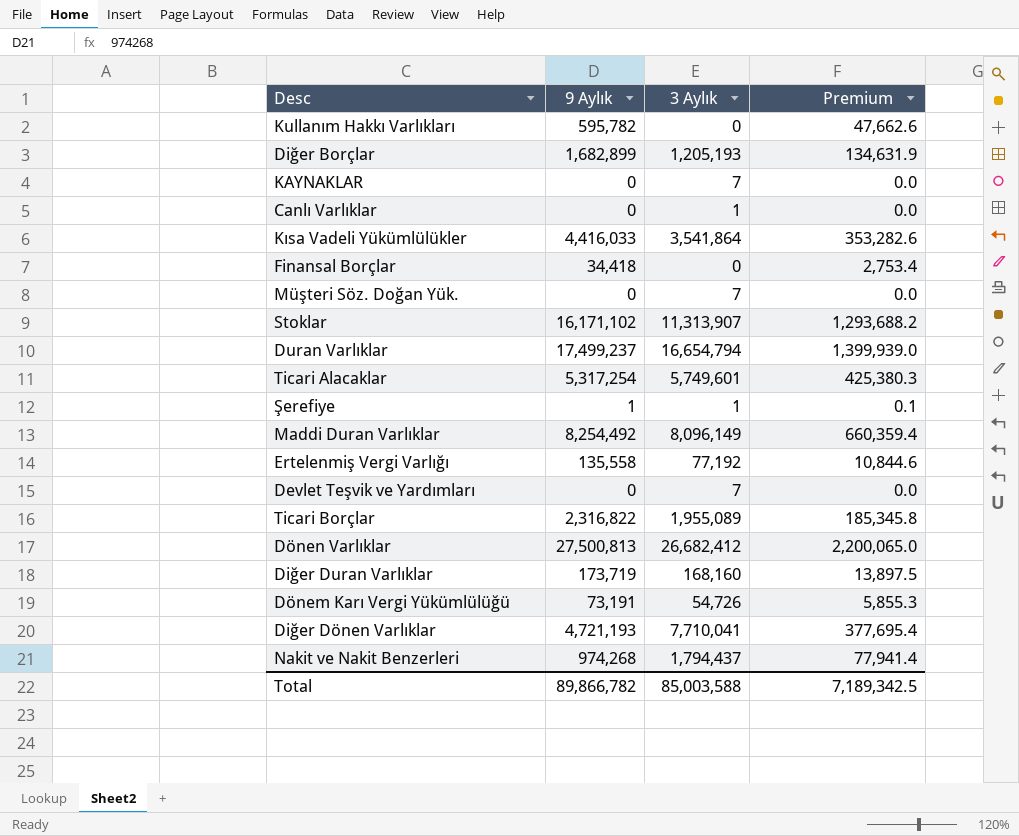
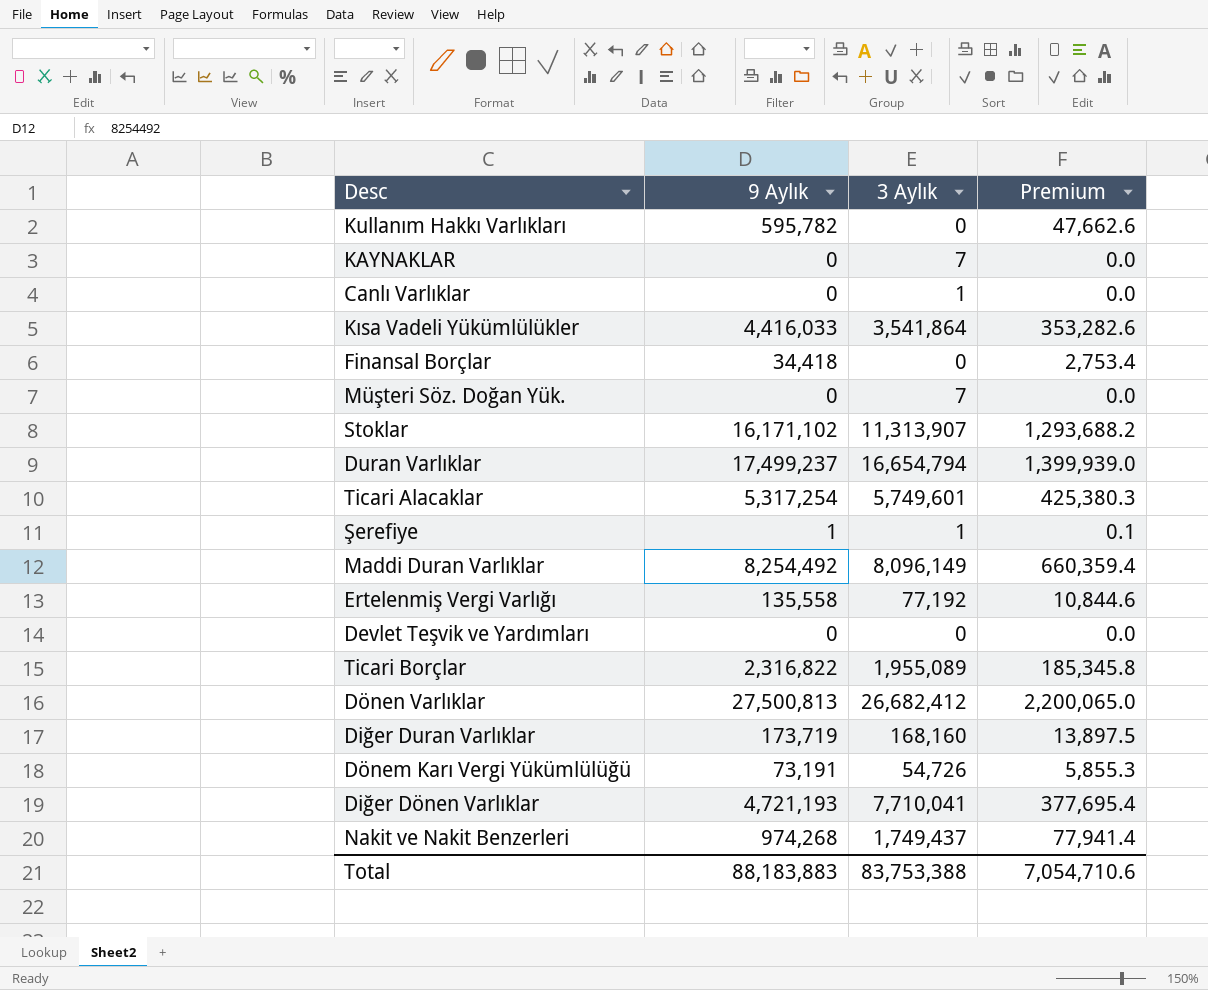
row Diğer Borçlar: 1,682,899 | 1,205,193 | 134,631.9 -> none
Devlet Teşvik ve Yardımları | 3 Aylık: 7 -> 0
Nakit ve Nakit Benzerleri | 3 Aylık: 1,794,437 -> 1,749,437
Total | 9 Aylık: 89,866,782 -> 88,183,883
Total | 3 Aylık: 85,003,588 -> 83,753,388
Total | Premium: 7,189,342.5 -> 7,054,710.6

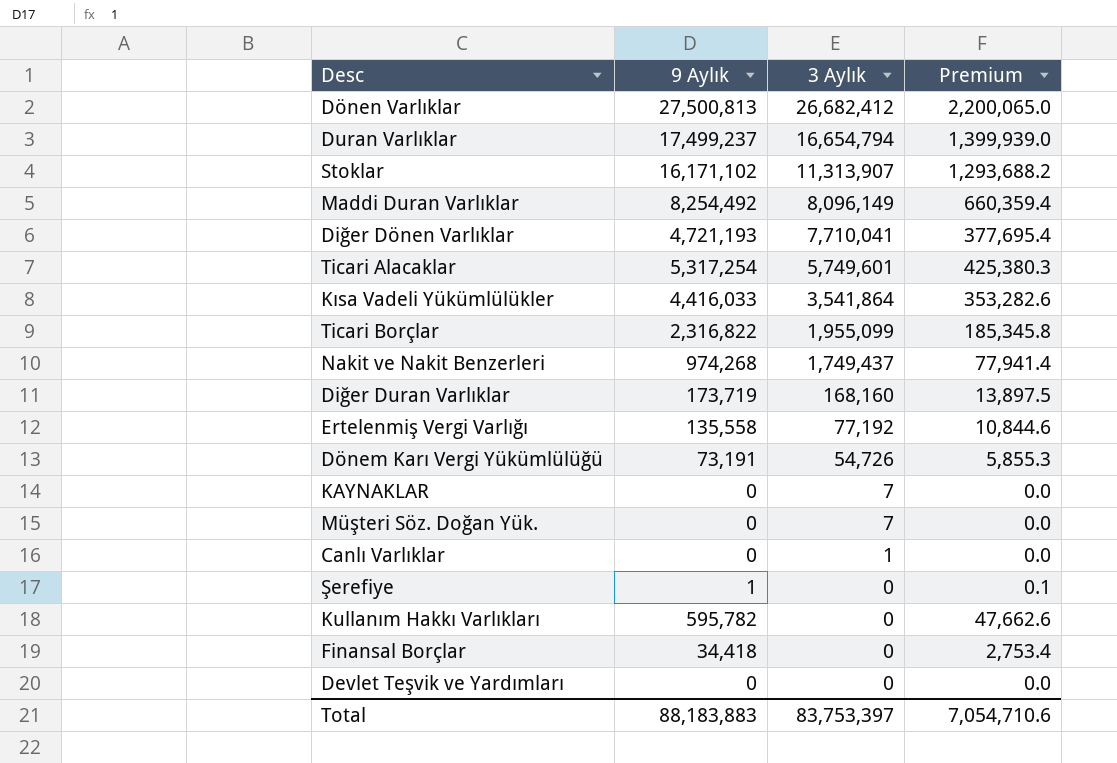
row order: none -> 3 Aylık descending
Ticari Borçlar | 3 Aylık: 1,955,089 -> 1,955,099
Şerefiye | 3 Aylık: 1 -> 0
Total | 3 Aylık: 83,753,388 -> 83,753,397

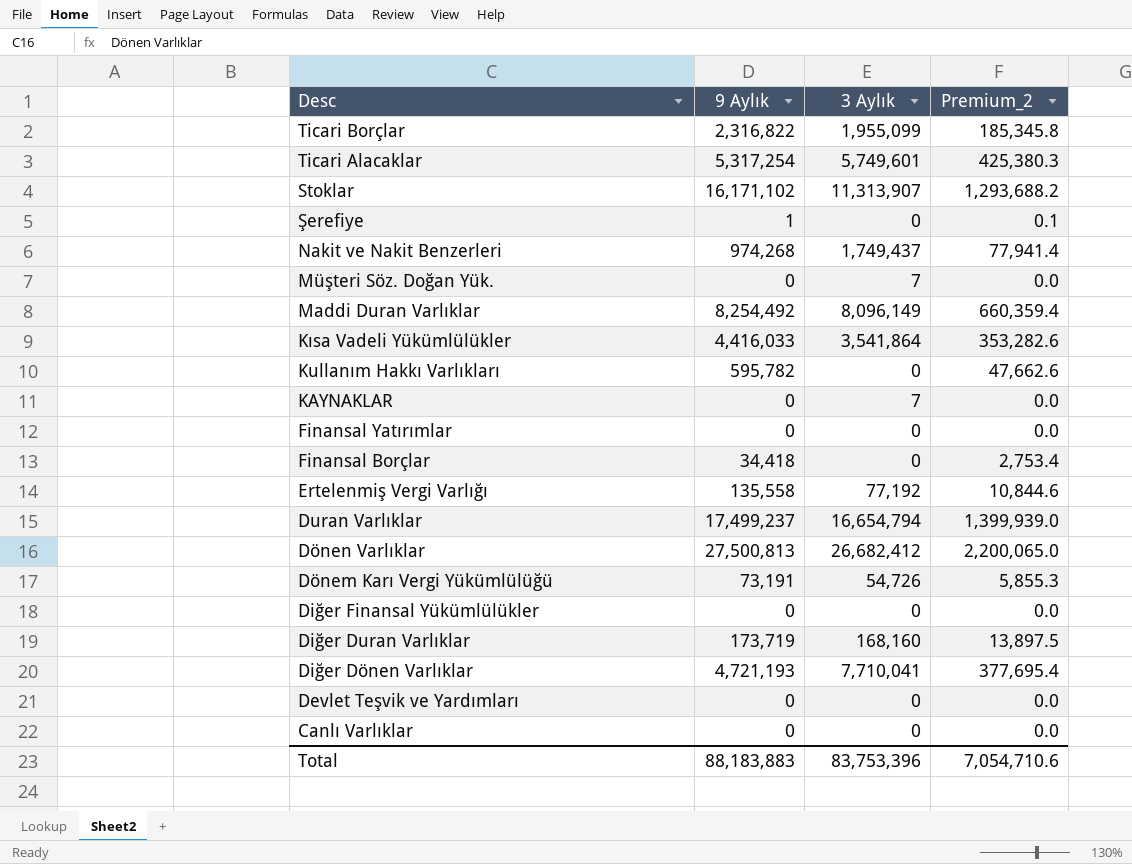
row order: 3 Aylık descending -> Desc descending
column name: Premium -> Premium_2
row Finansal Yatırımlar: none -> 0 | 0 | 0.0
row Diğer Finansal Yükümlülükler: none -> 0 | 0 | 0.0
Canlı Varlıklar | 3 Aylık: 1 -> 0
Total | 3 Aylık: 83,753,397 -> 83,753,396

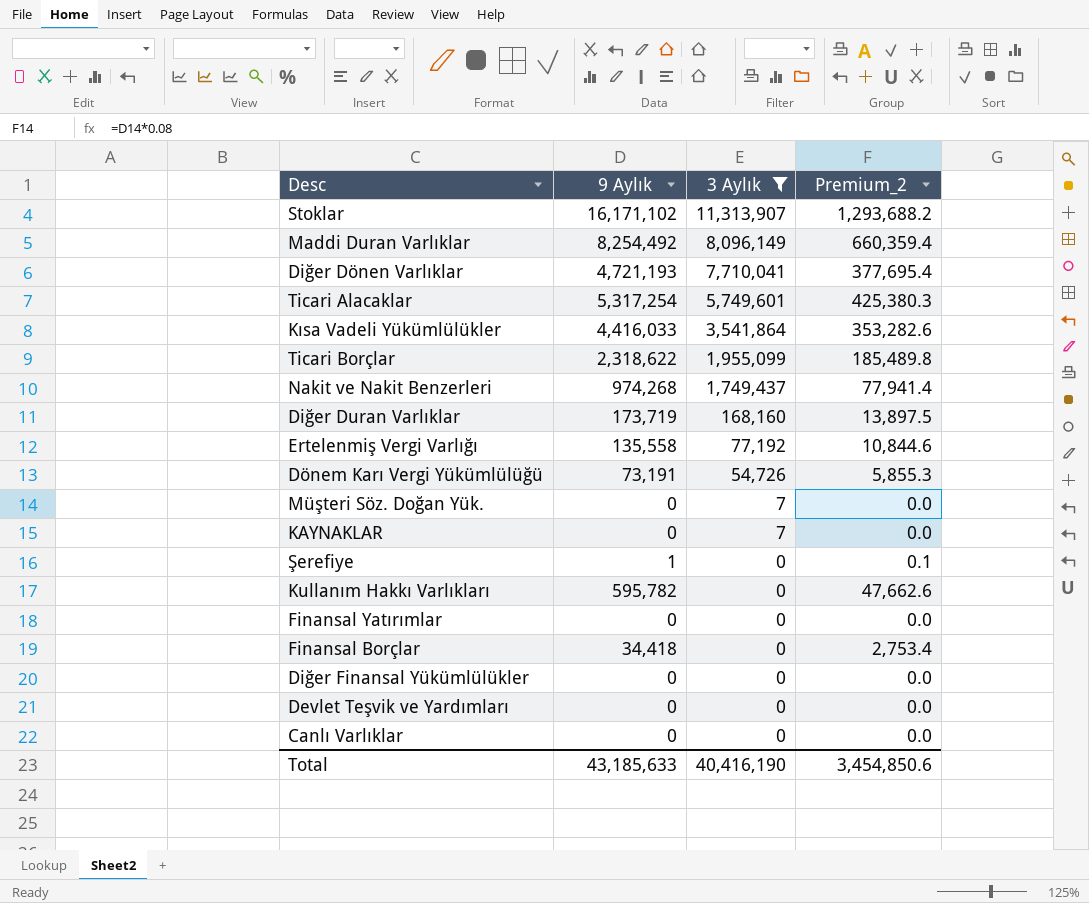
filter: none -> 3 Aylık <= 11,313,907
row order: Desc descending -> 3 Aylık descending
Ticari Borçlar | 9 Aylık: 2,316,822 -> 2,318,622
Ticari Borçlar | Premium_2: 185,345.8 -> 185,489.8
Total | 9 Aylık: 88,183,883 -> 43,185,633
Total | 3 Aylık: 83,753,396 -> 40,416,190
Total | Premium_2: 7,054,710.6 -> 3,454,850.6

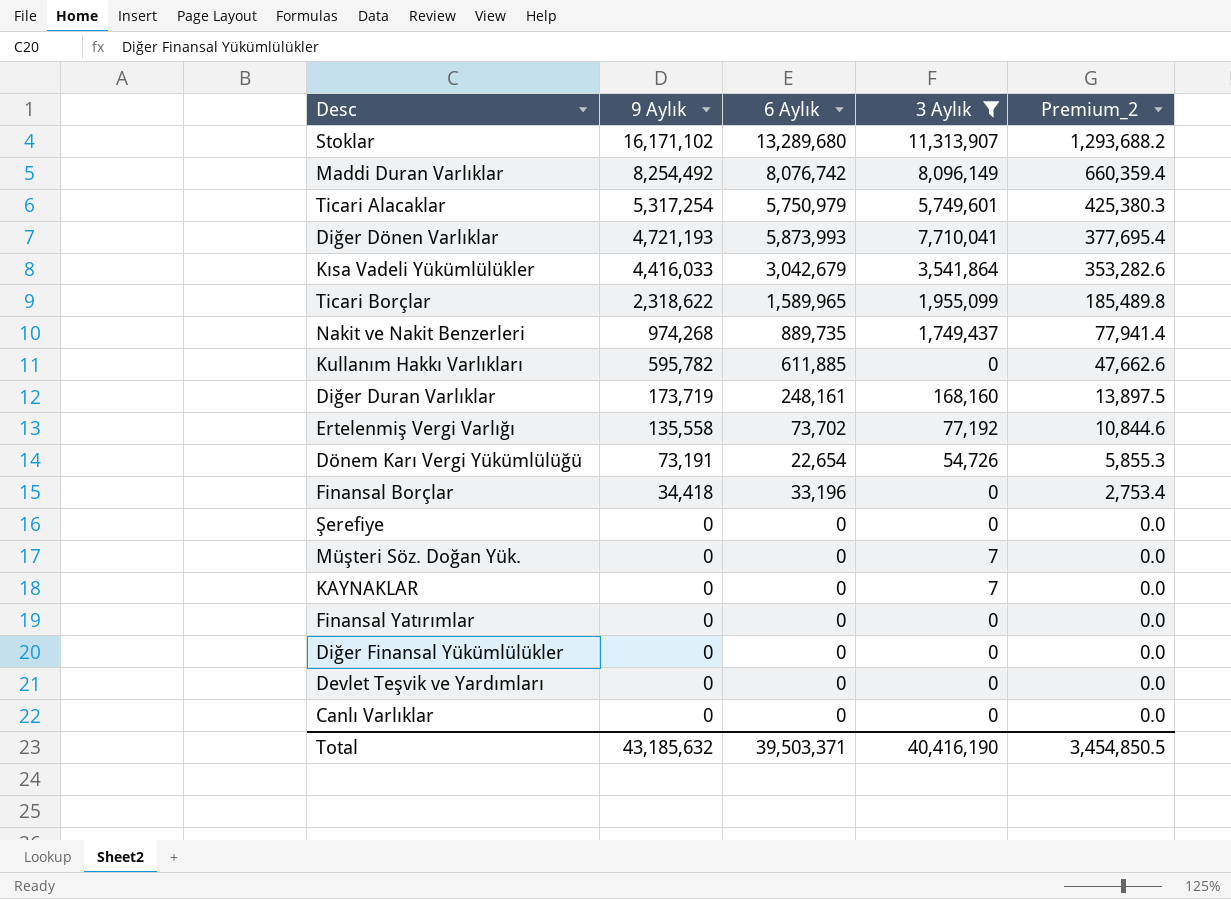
row order: 3 Aylık descending -> 9 Aylık descending
column 6 Aylık | position: none -> 3
Şerefiye | 9 Aylık: 1 -> 0
Şerefiye | Premium_2: 0.1 -> 0.0
Total | 9 Aylık: 43,185,633 -> 43,185,632
Total | Premium_2: 3,454,850.6 -> 3,454,850.5

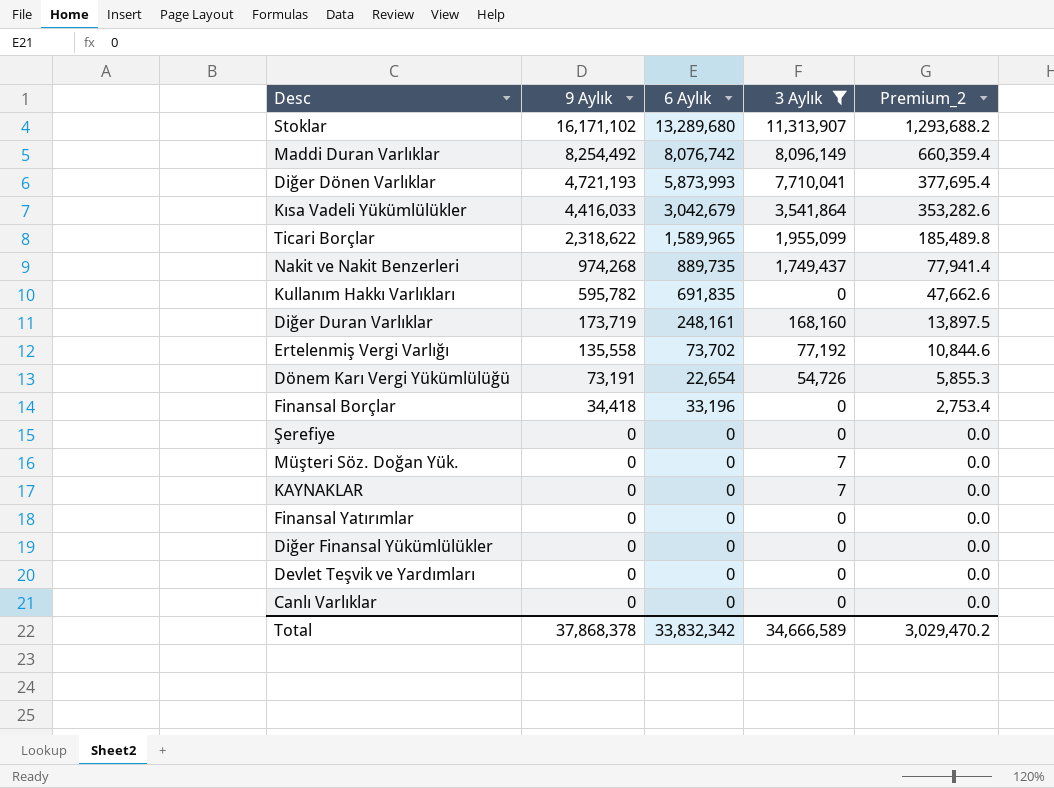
row Ticari Alacaklar: 5,317,254 | 5,750,979 | 5,749,601 | 425,380.3 -> none
Kullanım Hakkı Varlıkları | 6 Aylık: 611,885 -> 691,835
Total | 9 Aylık: 43,185,632 -> 37,868,378
Total | 6 Aylık: 39,503,371 -> 33,832,342
Total | 3 Aylık: 40,416,190 -> 34,666,589
Total | Premium_2: 3,454,850.5 -> 3,029,470.2

